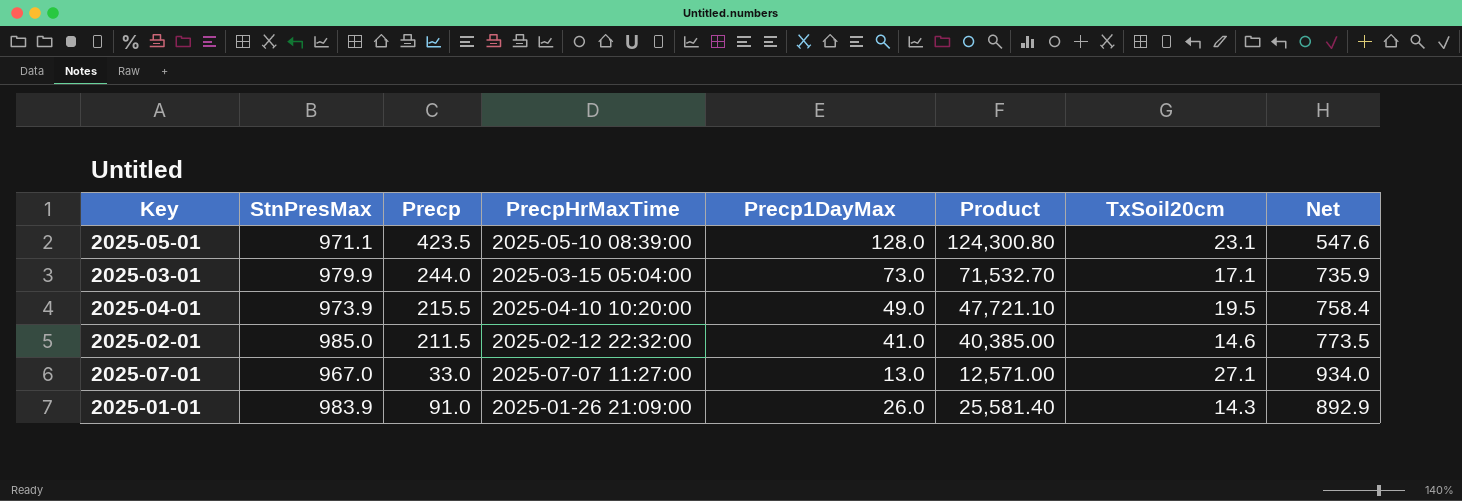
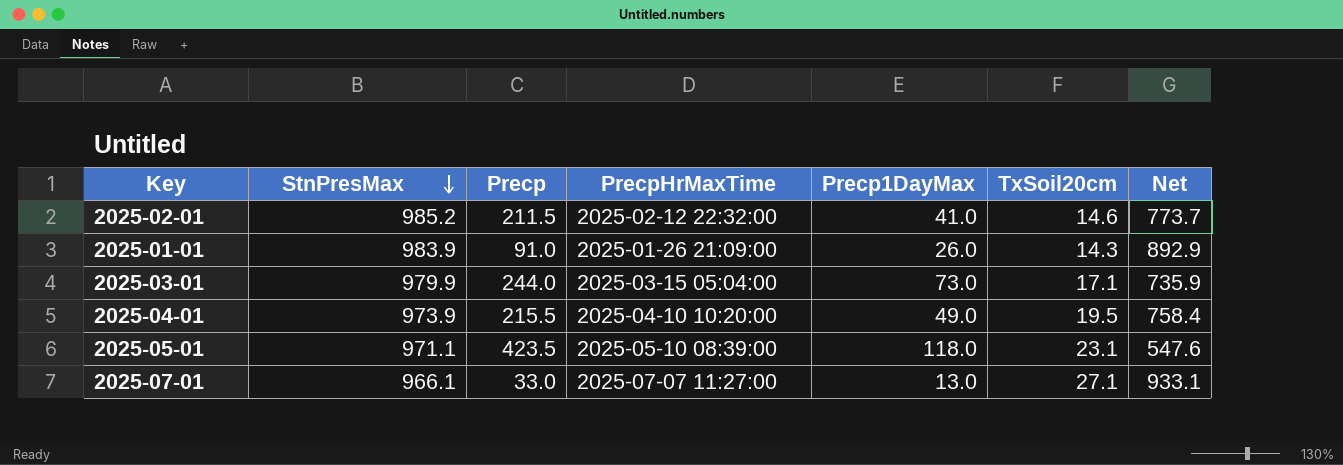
row order: none -> StnPresMax descending
column Product | formula: [StnPresMax] * [Precp1DayMax] -> none
2025-02-01 | StnPresMax: 985.0 -> 985.2
2025-02-01 | Net: 773.5 -> 773.7
2025-05-01 | Precp1DayMax: 128.0 -> 118.0
2025-07-01 | StnPresMax: 967.0 -> 966.1
2025-07-01 | Net: 934.0 -> 933.1

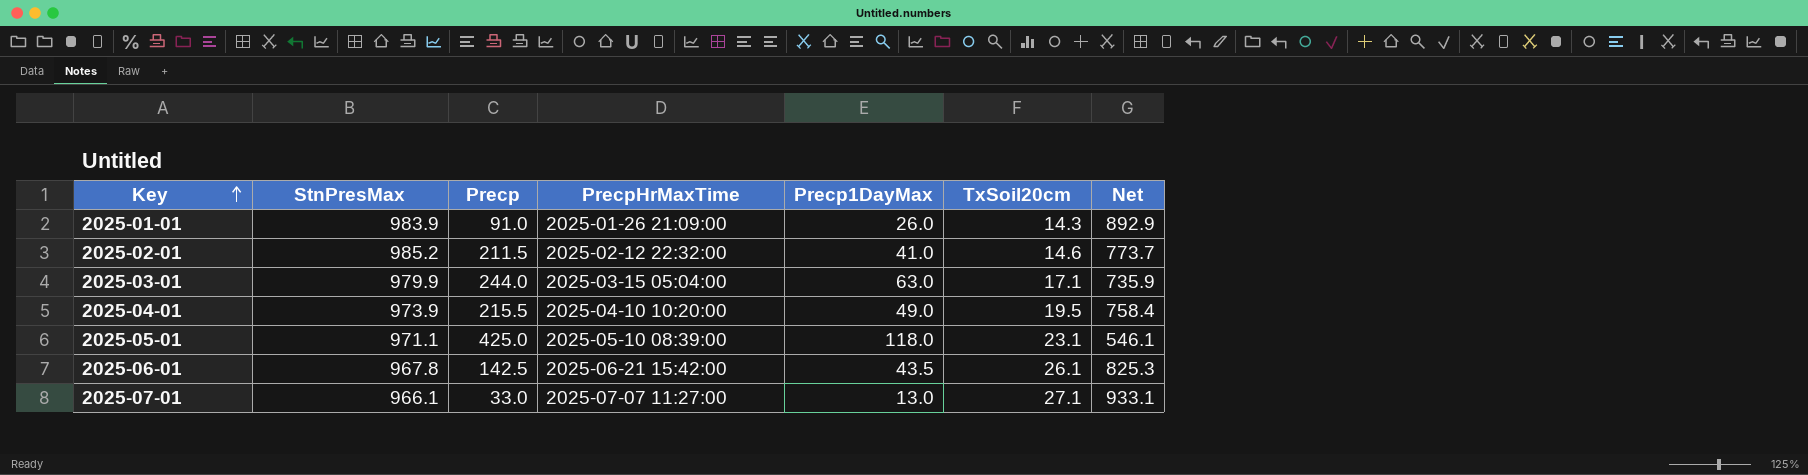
row order: StnPresMax descending -> Key ascending
2025-03-01 | Precp1DayMax: 73.0 -> 63.0
2025-05-01 | Precp: 423.5 -> 425.0
2025-05-01 | Net: 547.6 -> 546.1
row 2025-06-01: none -> 967.8 | 142.5 | 2025-06-21 15:42:00 | 43.5 | 26.1 | 825.3

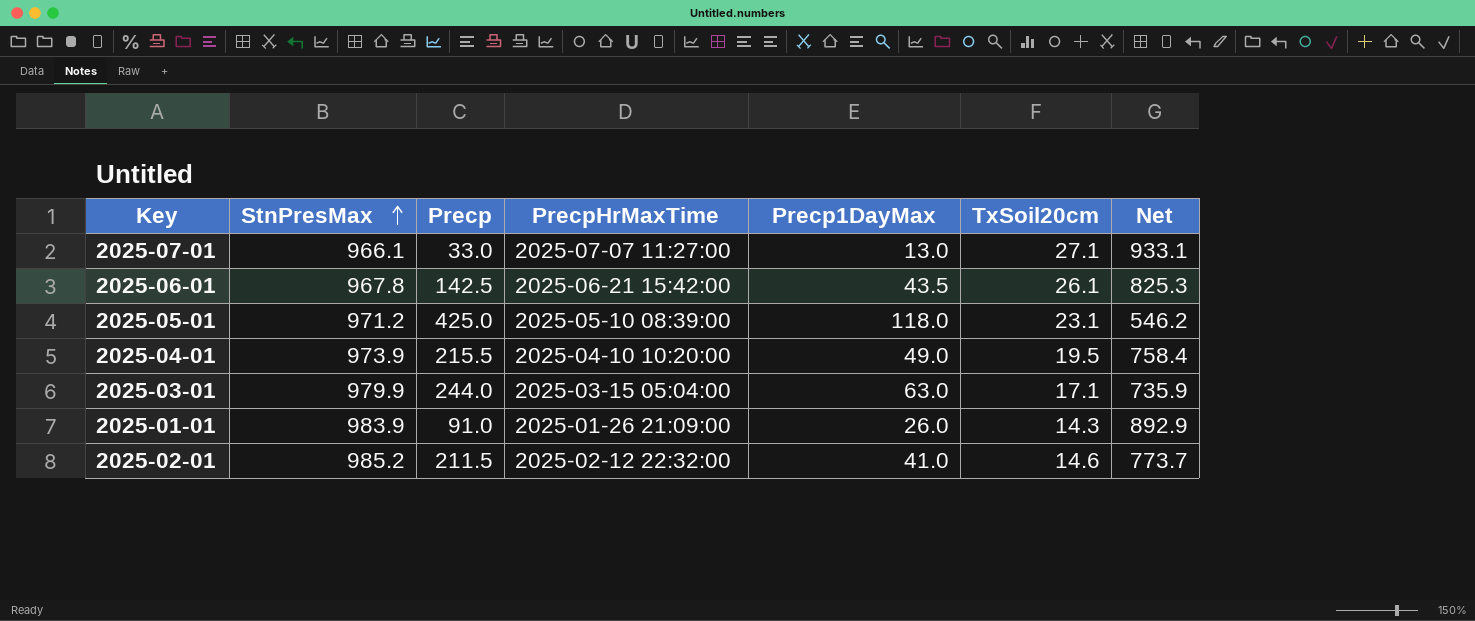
row order: Key ascending -> StnPresMax ascending
2025-05-01 | StnPresMax: 971.1 -> 971.2
2025-05-01 | Net: 546.1 -> 546.2

